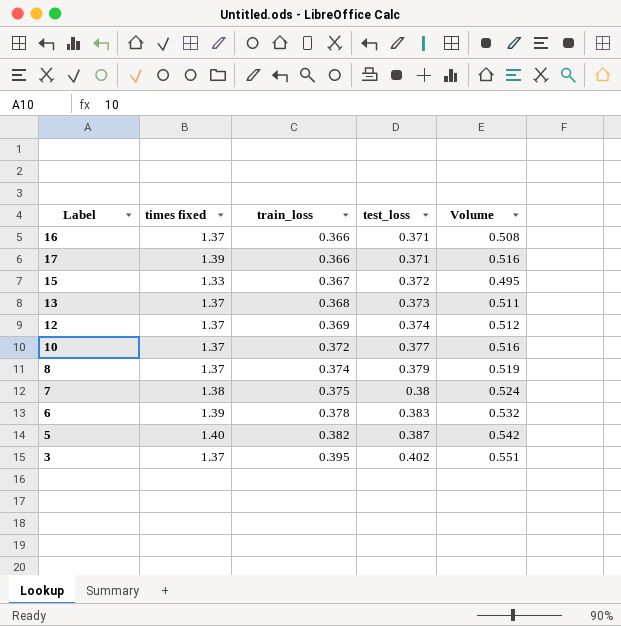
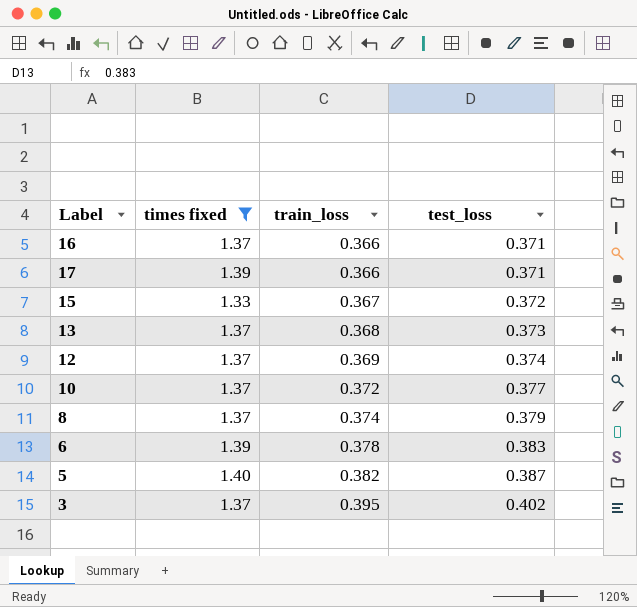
filter: none -> times fixed != 1.38
column Volume | formula: [times fixed] * [test_loss] -> none

